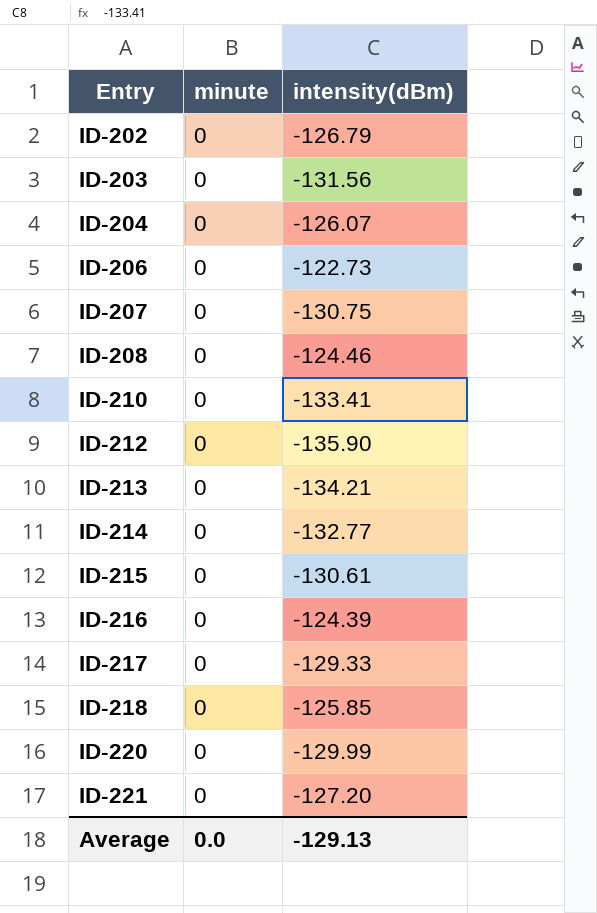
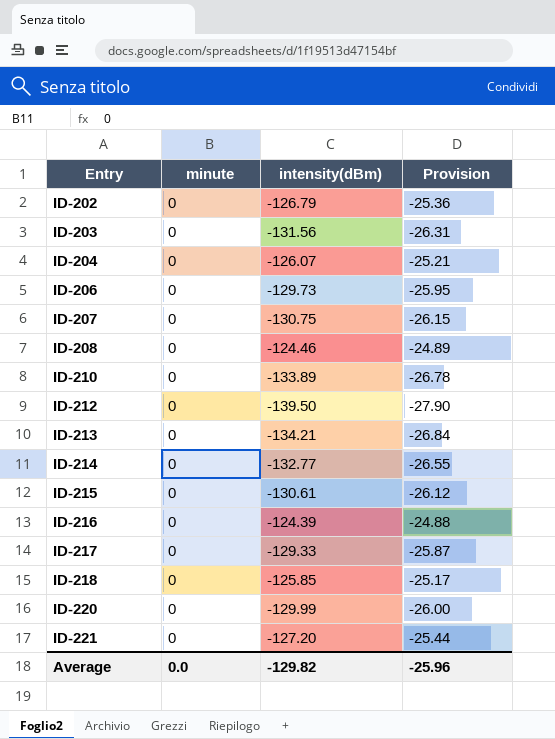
column Provision | formula: none -> [intensity(dBm)] * 0.2
ID-206 | intensity(dBm): -122.73 -> -129.73
ID-210 | intensity(dBm): -133.41 -> -133.89
ID-212 | intensity(dBm): -135.90 -> -139.50
Average | intensity(dBm): -129.13 -> -129.82

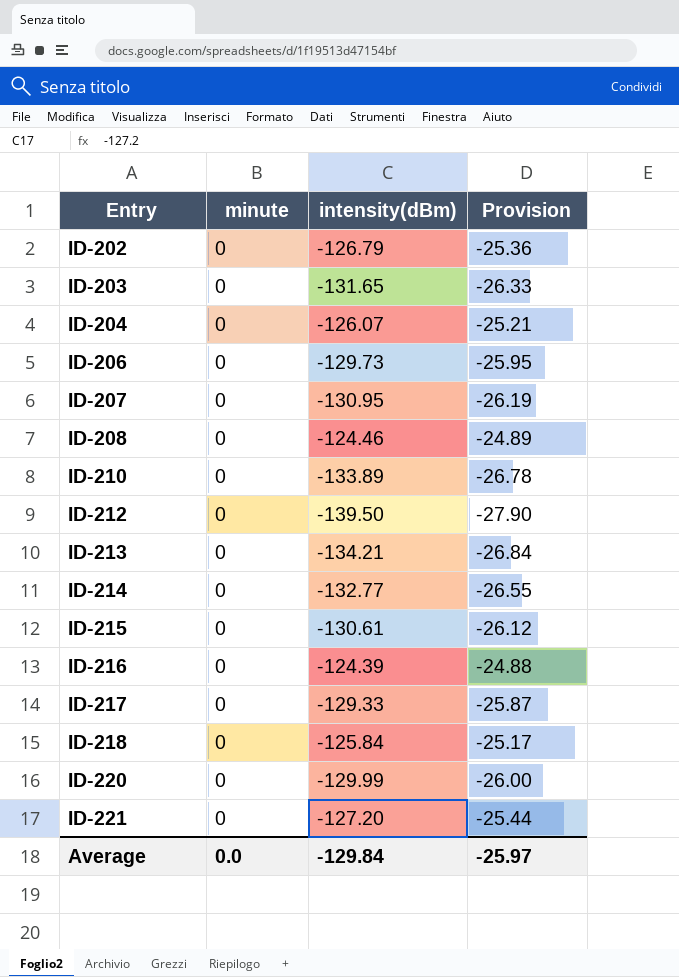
ID-203 | intensity(dBm): -131.56 -> -131.65
ID-203 | Provision: -26.31 -> -26.33
ID-207 | intensity(dBm): -130.75 -> -130.95
ID-207 | Provision: -26.15 -> -26.19
ID-218 | intensity(dBm): -125.85 -> -125.84
Average | intensity(dBm): -129.82 -> -129.84
Average | Provision: -25.96 -> -25.97

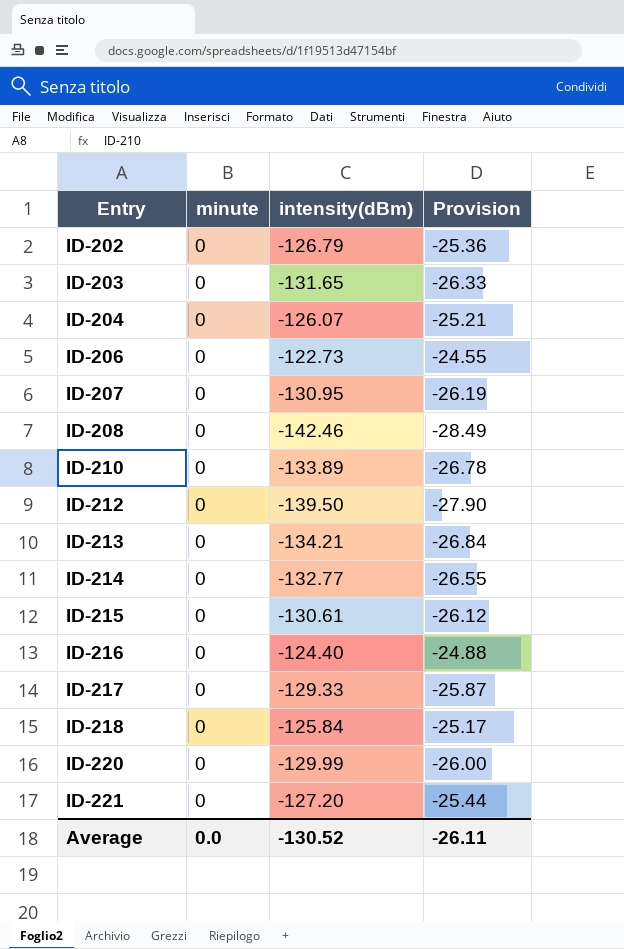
ID-206 | intensity(dBm): -129.73 -> -122.73
ID-206 | Provision: -25.95 -> -24.55
ID-208 | intensity(dBm): -124.46 -> -142.46
ID-208 | Provision: -24.89 -> -28.49
ID-216 | intensity(dBm): -124.39 -> -124.40
Average | intensity(dBm): -129.84 -> -130.52
Average | Provision: -25.97 -> -26.11

